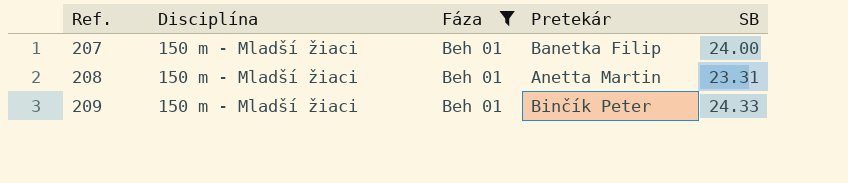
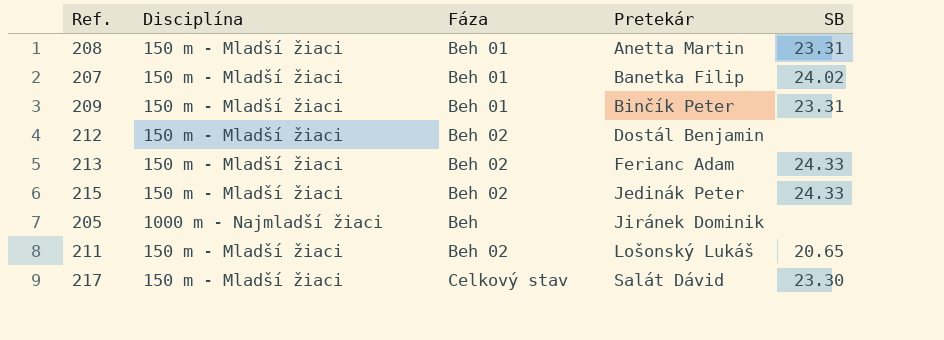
filter: Fáza = Beh 01 -> none
row order: Ref. ascending -> Pretekár ascending
207 | SB: 24.00 -> 24.02
209 | SB: 24.33 -> 23.31

